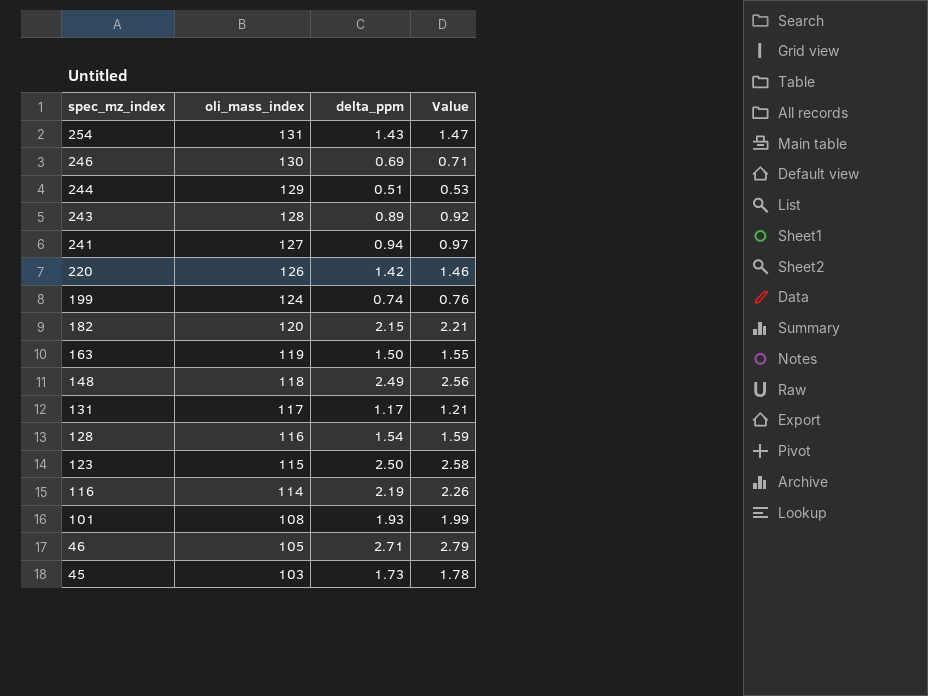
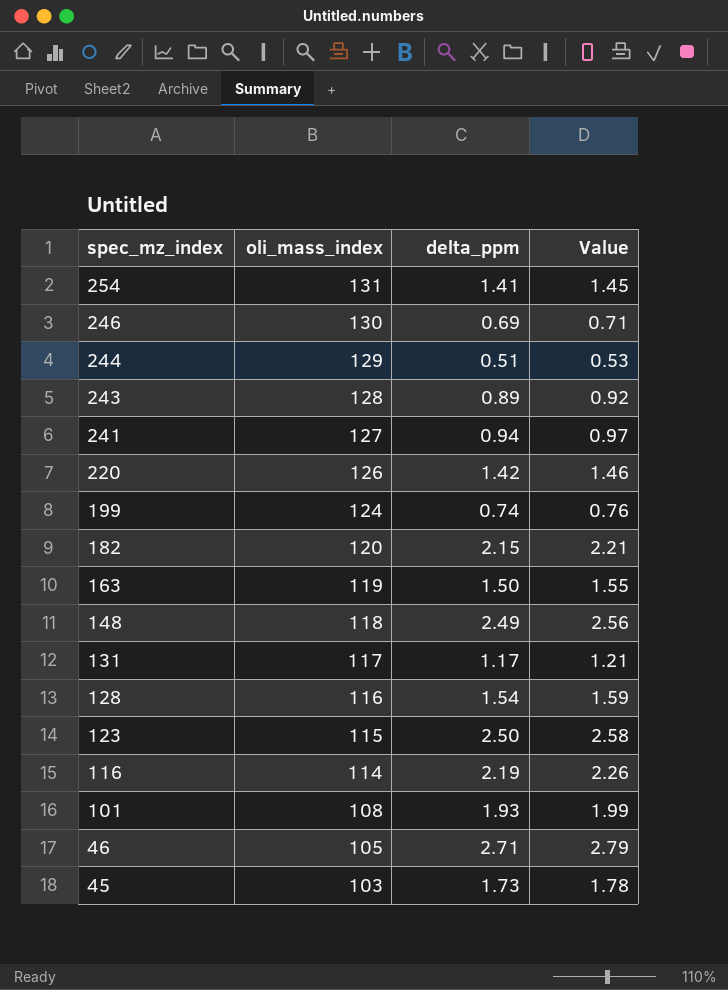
254 | delta_ppm: 1.43 -> 1.41
254 | Value: 1.47 -> 1.45

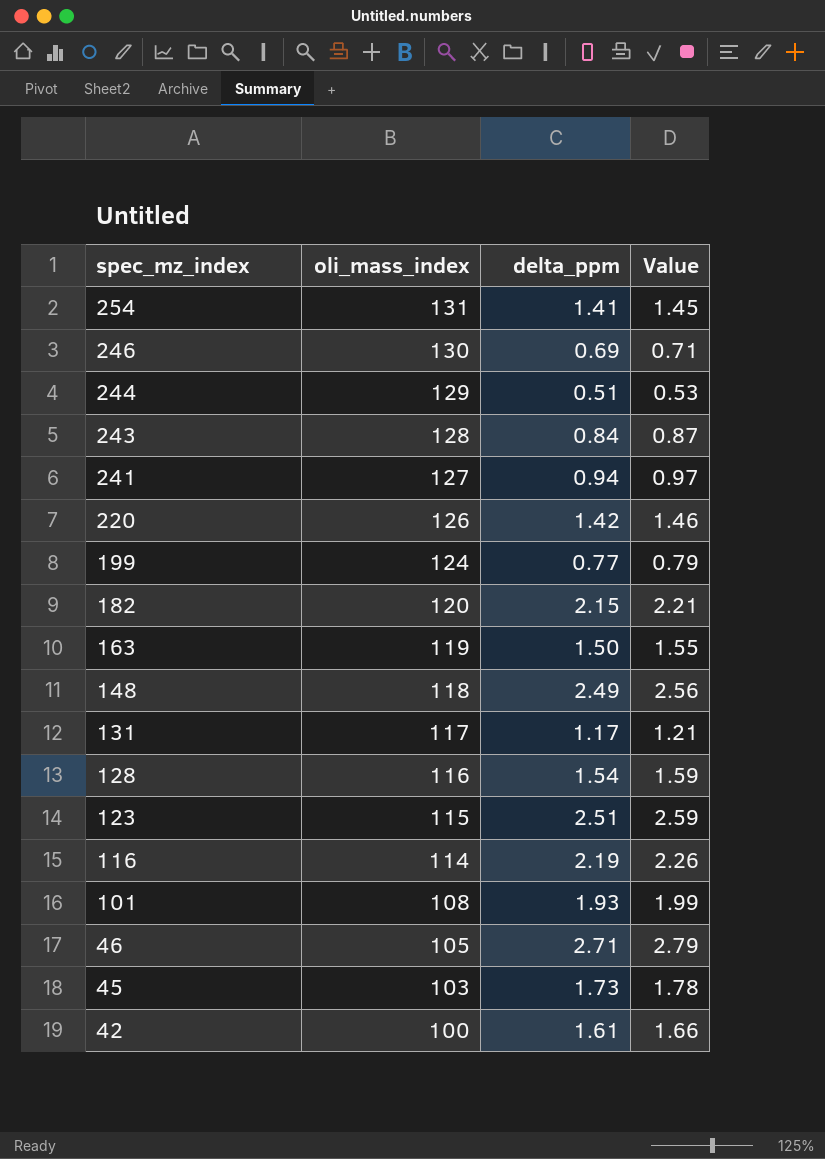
243 | delta_ppm: 0.89 -> 0.84
243 | Value: 0.92 -> 0.87
199 | delta_ppm: 0.74 -> 0.77
199 | Value: 0.76 -> 0.79
123 | delta_ppm: 2.50 -> 2.51
123 | Value: 2.58 -> 2.59
row 42: none -> 100 | 1.61 | 1.66

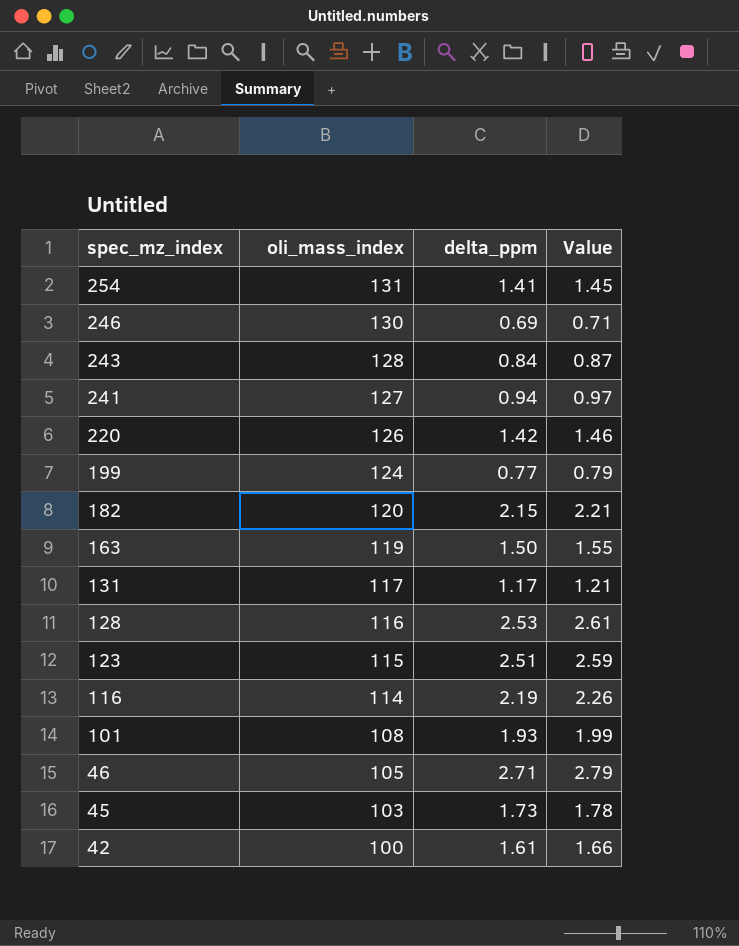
row 244: 129 | 0.51 | 0.53 -> none
row 148: 118 | 2.49 | 2.56 -> none
128 | delta_ppm: 1.54 -> 2.53
128 | Value: 1.59 -> 2.61

